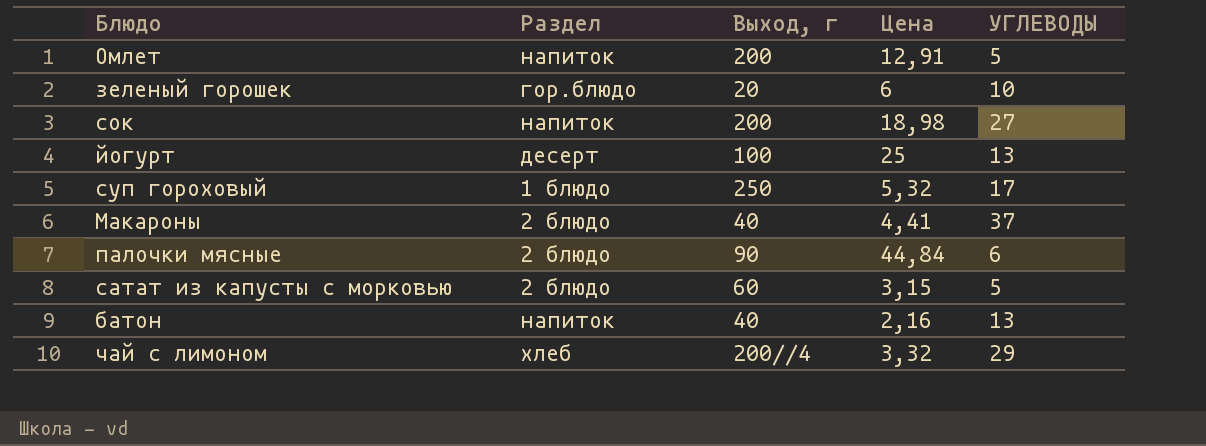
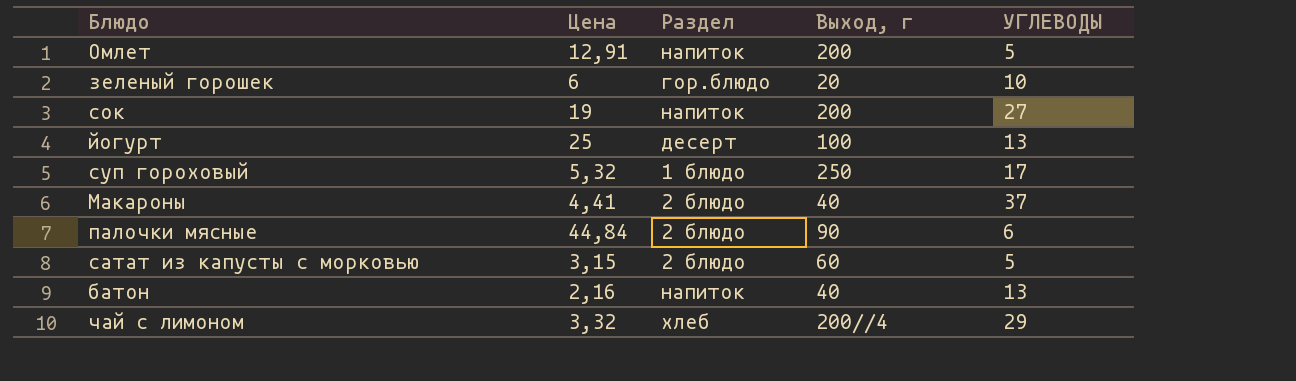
column Цена | position: 4 -> 2
сок | Цена: 18,98 -> 19

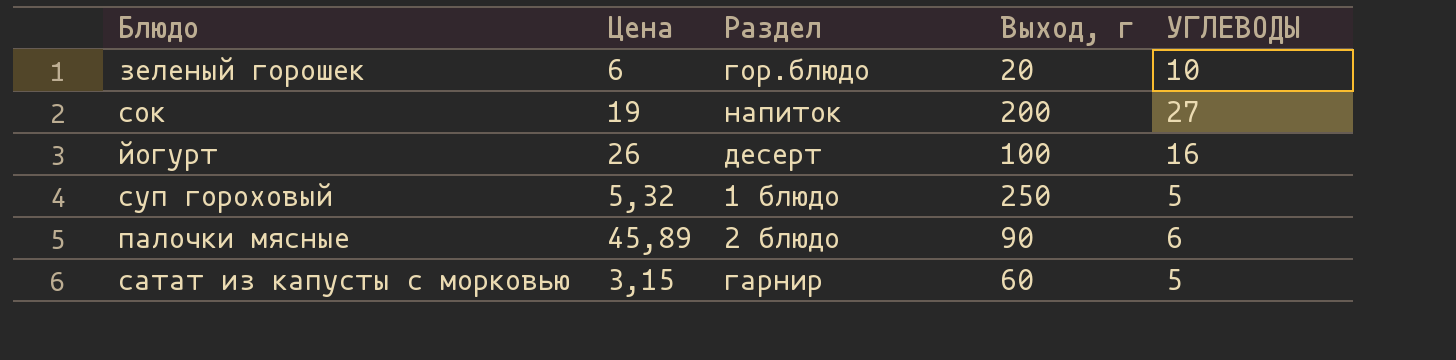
row Омлет: 12,91 | напиток | 200 | 5 -> none
row Макароны: 4,41 | 2 блюдо | 40 | 37 -> none
row батон: 2,16 | напиток | 40 | 13 -> none
row чай с лимоном: 3,32 | хлеб | 200//4 | 29 -> none
йогурт | Цена: 25 -> 26
йогурт | УГЛЕВОДЫ: 13 -> 16
суп гороховый | УГЛЕВОДЫ: 17 -> 5
палочки мясные | Цена: 44,84 -> 45,89
сатат из капусты с морковью | Раздел: 2 блюдо -> гарнир

